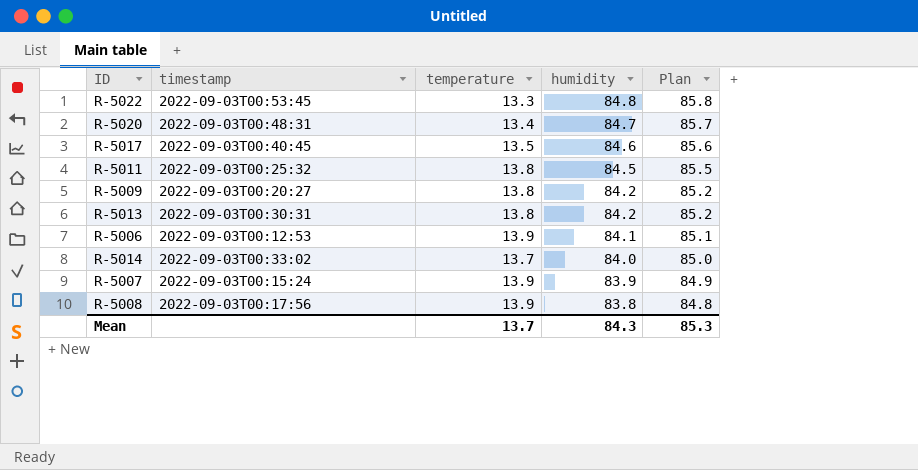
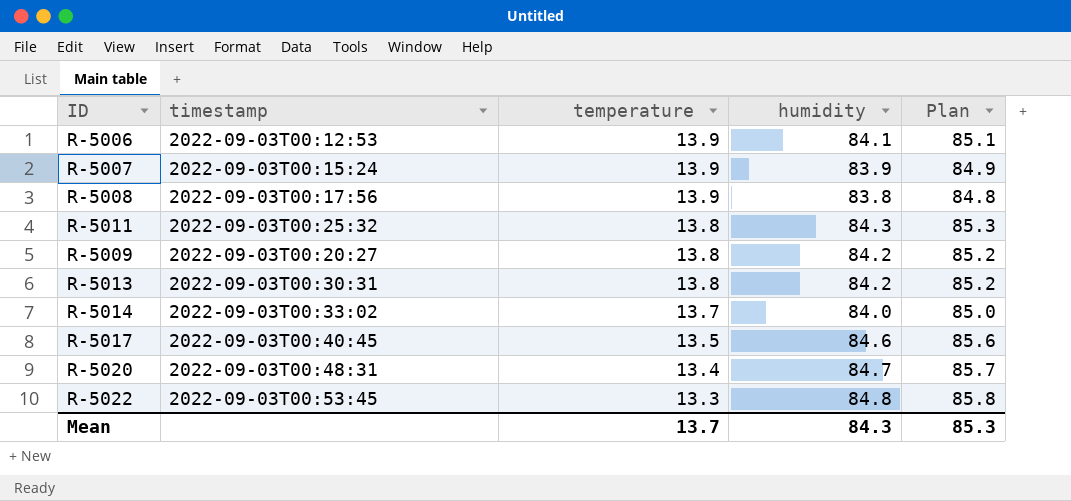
row order: humidity descending -> temperature descending
R-5011 | humidity: 84.5 -> 84.3
R-5011 | Plan: 85.5 -> 85.3

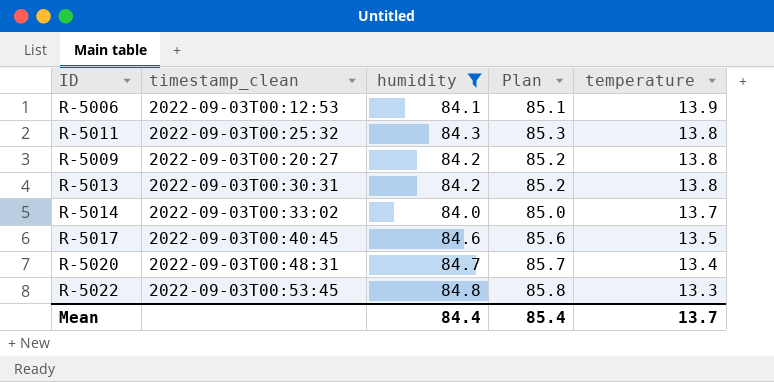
filter: none -> humidity >= 84.0
column name: timestamp -> timestamp_clean
column temperature | position: 3 -> 5
Mean | humidity: 84.3 -> 84.4
Mean | Plan: 85.3 -> 85.4

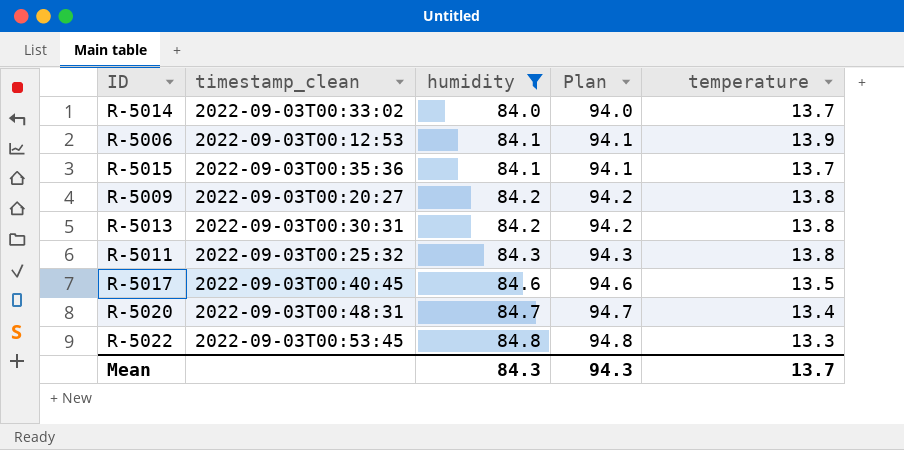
row order: temperature descending -> humidity ascending
column Plan | formula: [humidity] + 1 -> [humidity] + 10
row R-5015: none -> 2022-09-03T00:35:36 | 84.1 | 94.1 | 13.7
Mean | humidity: 84.4 -> 84.3
Mean | Plan: 85.4 -> 94.3

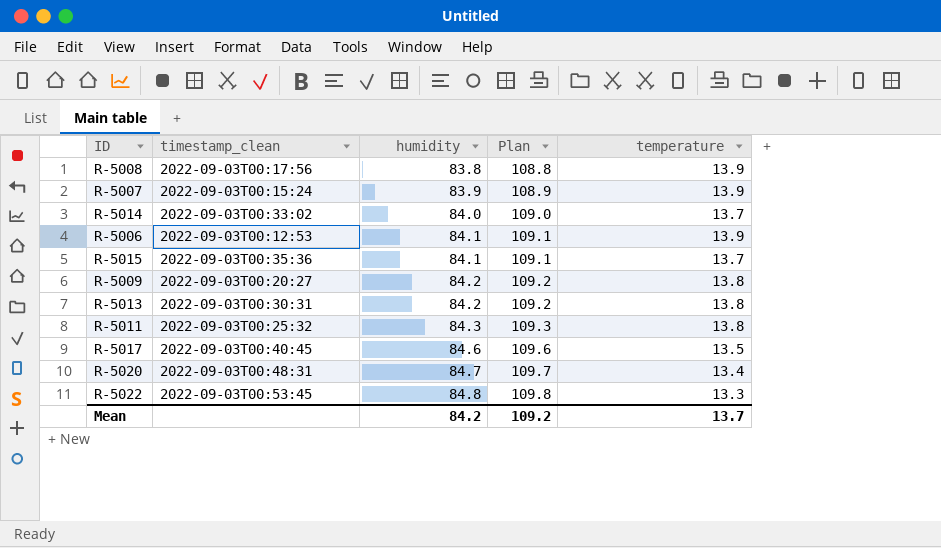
filter: humidity >= 84.0 -> none
column Plan | formula: [humidity] + 10 -> [humidity] + 25
Mean | humidity: 84.3 -> 84.2
Mean | Plan: 94.3 -> 109.2

